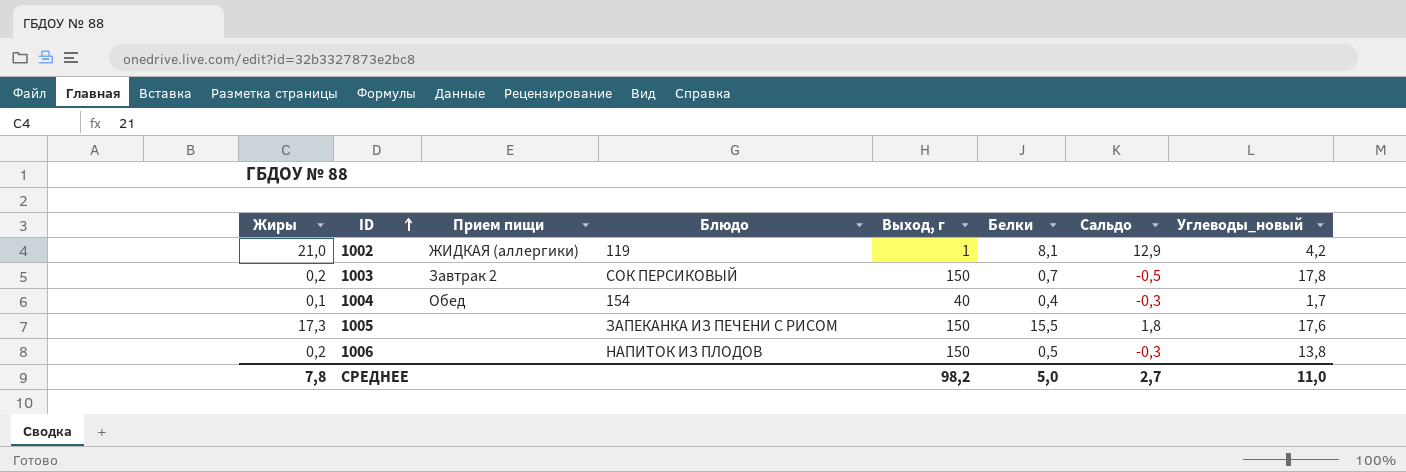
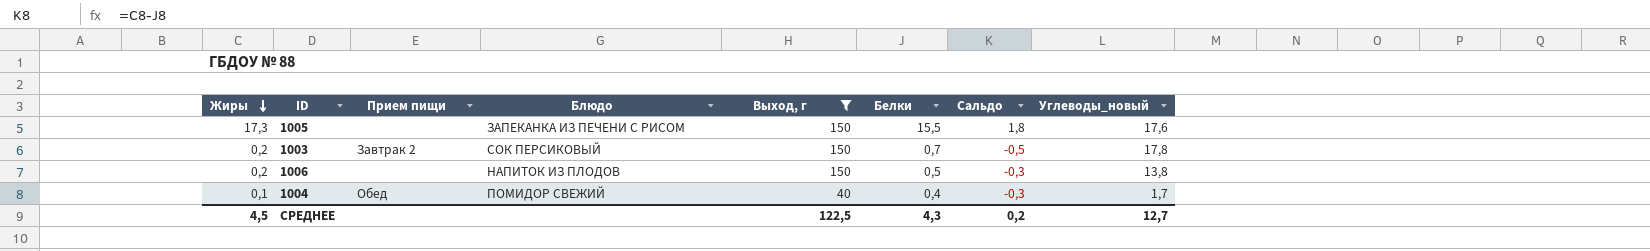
filter: none -> Выход, г != 1
row order: ID ascending -> Жиры descending
1004 | Блюдо: 154 -> ПОМИДОР СВЕЖИЙ
СРЕДНЕЕ | Жиры: 7,8 -> 4,5
СРЕДНЕЕ | Выход, г: 98,2 -> 122,5
СРЕДНЕЕ | Белки: 5,0 -> 4,3
СРЕДНЕЕ | Сальдо: 2,7 -> 0,2
СРЕДНЕЕ | Углеводы_новый: 11,0 -> 12,7

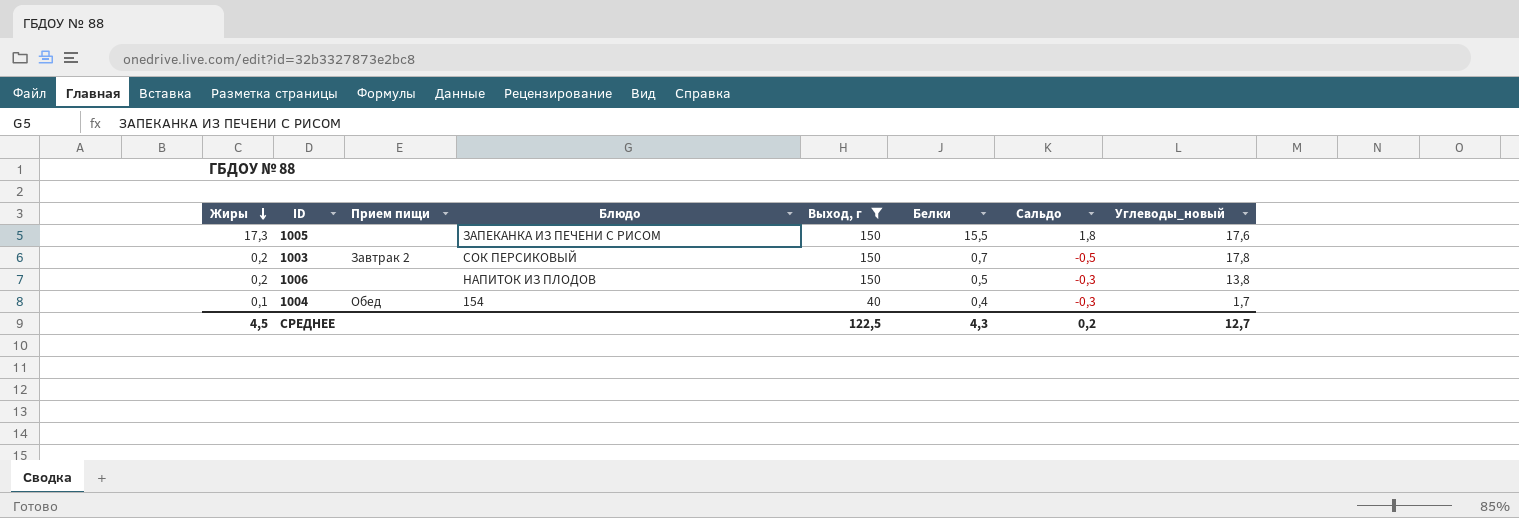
1004 | Блюдо: ПОМИДОР СВЕЖИЙ -> 154

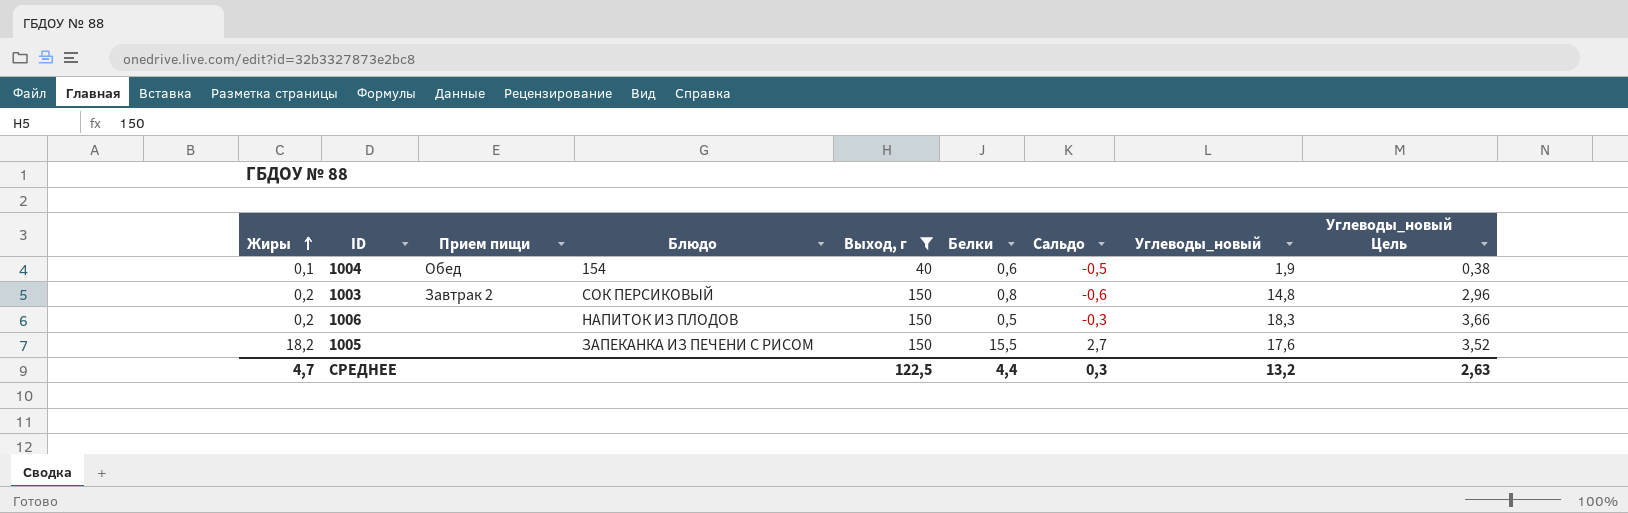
row order: Жиры descending -> Жиры ascending
column Углеводы_новый Цель | formula: none -> [Углеводы_новый] * 0,2
1004 | Белки: 0,4 -> 0,6
1004 | Сальдо: -0,3 -> -0,5
1004 | Углеводы_новый: 1,7 -> 1,9
1003 | Белки: 0,7 -> 0,8
1003 | Сальдо: -0,5 -> -0,6
1003 | Углеводы_новый: 17,8 -> 14,8
1006 | Углеводы_новый: 13,8 -> 18,3
1005 | Жиры: 17,3 -> 18,2
1005 | Сальдо: 1,8 -> 2,7
СРЕДНЕЕ | Жиры: 4,5 -> 4,7
СРЕДНЕЕ | Белки: 4,3 -> 4,4
СРЕДНЕЕ | Сальдо: 0,2 -> 0,3
СРЕДНЕЕ | Углеводы_новый: 12,7 -> 13,2

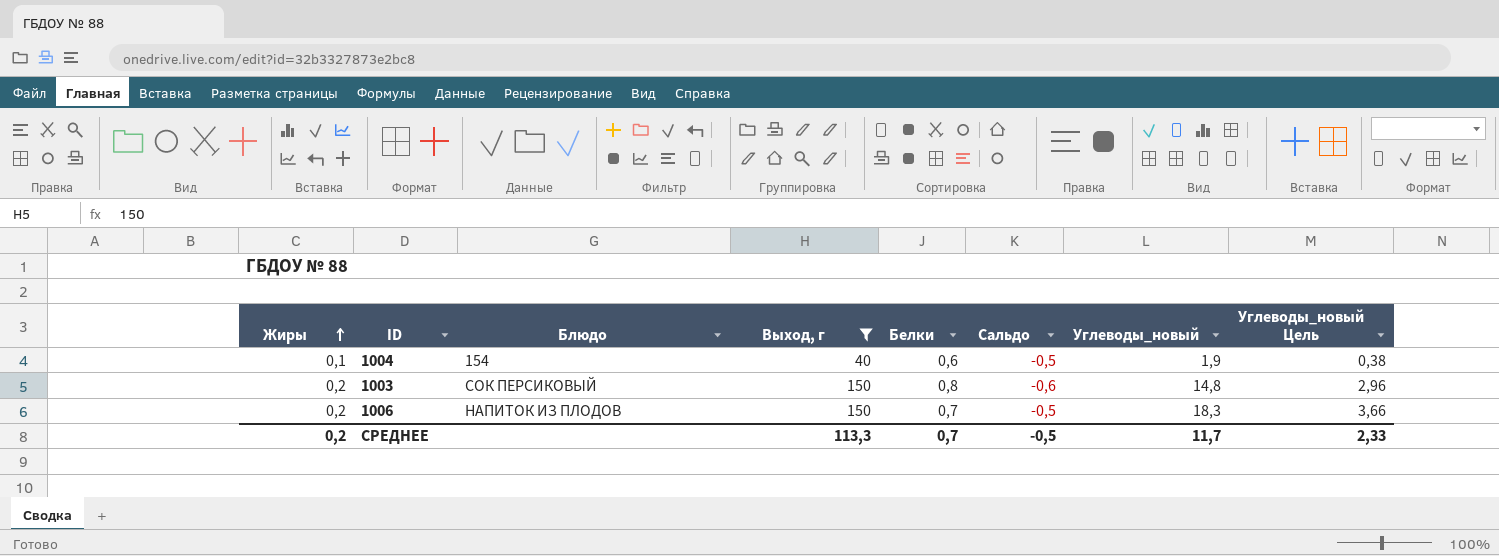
column Прием пищи | position: 3 -> none
row 1005: 18,2 | none | ЗАПЕКАНКА ИЗ ПЕЧЕНИ С РИСОМ | 150 | 15,5 | 2,7 | 17,6 | 3,52 -> none
1006 | Белки: 0,5 -> 0,7
1006 | Сальдо: -0,3 -> -0,5
СРЕДНЕЕ | Жиры: 4,7 -> 0,2
СРЕДНЕЕ | Выход, г: 122,5 -> 113,3
СРЕДНЕЕ | Белки: 4,4 -> 0,7
СРЕДНЕЕ | Сальдо: 0,3 -> -0,5
СРЕДНЕЕ | Углеводы_новый: 13,2 -> 11,7
СРЕДНЕЕ | Углеводы_новый Цель: 2,63 -> 2,33

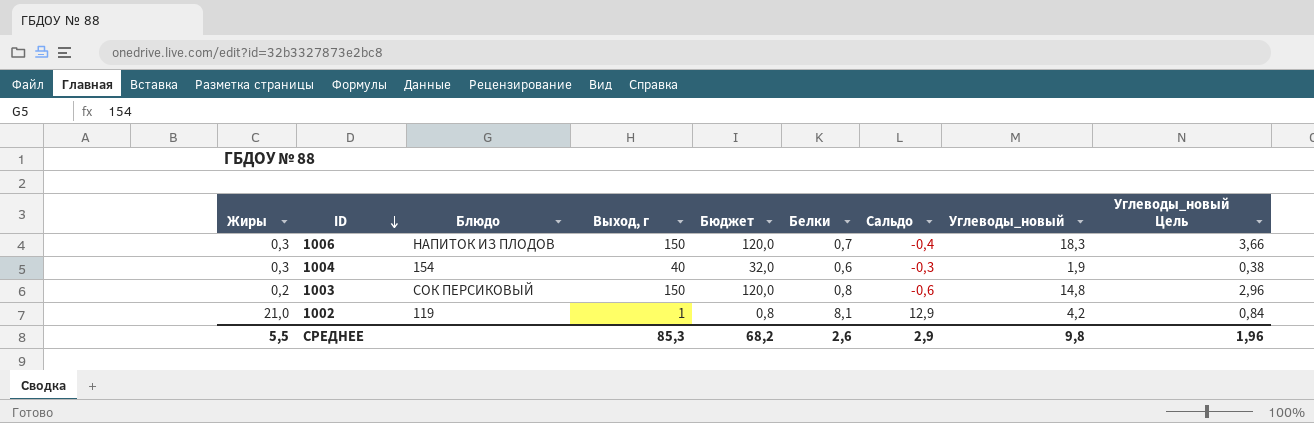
filter: Выход, г != 1 -> none
row order: Жиры ascending -> ID descending
column Бюджет | formula: none -> [Выход, г] * 0,8
1006 | Жиры: 0,2 -> 0,3
1006 | Сальдо: -0,5 -> -0,4
1004 | Жиры: 0,1 -> 0,3
1004 | Сальдо: -0,5 -> -0,3
СРЕДНЕЕ | Жиры: 0,2 -> 5,5
СРЕДНЕЕ | Выход, г: 113,3 -> 85,3
СРЕДНЕЕ | Белки: 0,7 -> 2,6
СРЕДНЕЕ | Сальдо: -0,5 -> 2,9
СРЕДНЕЕ | Углеводы_новый: 11,7 -> 9,8
СРЕДНЕЕ | Углеводы_новый Цель: 2,33 -> 1,96

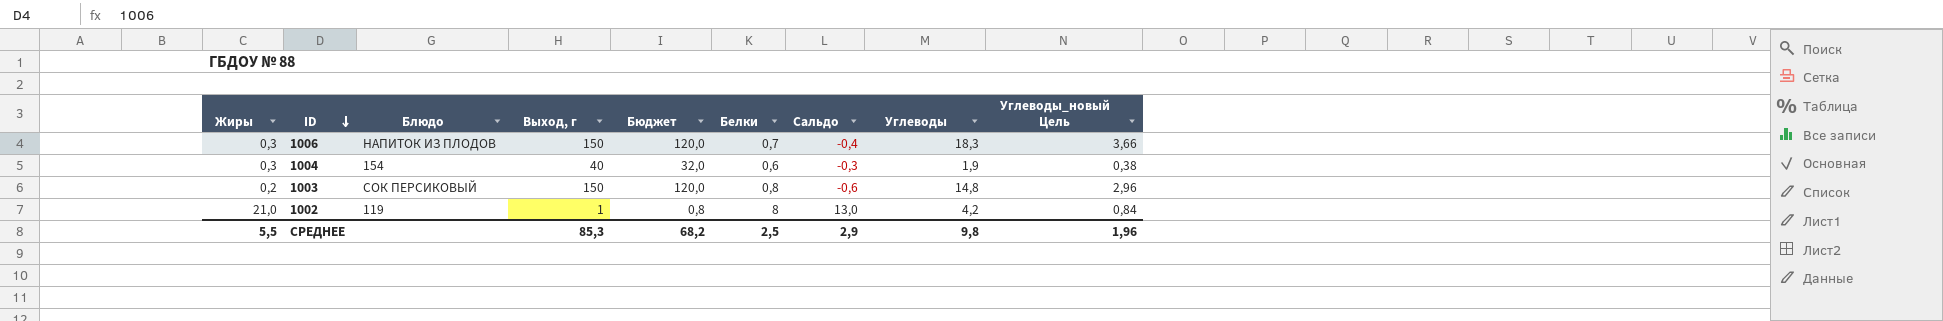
column name: Углеводы_новый -> Углеводы
1002 | Белки: 8,1 -> 8
1002 | Сальдо: 12,9 -> 13,0
СРЕДНЕЕ | Белки: 2,6 -> 2,5

